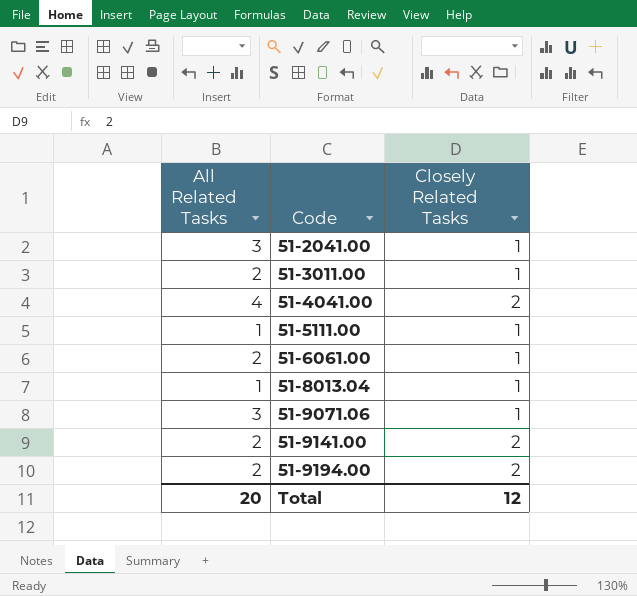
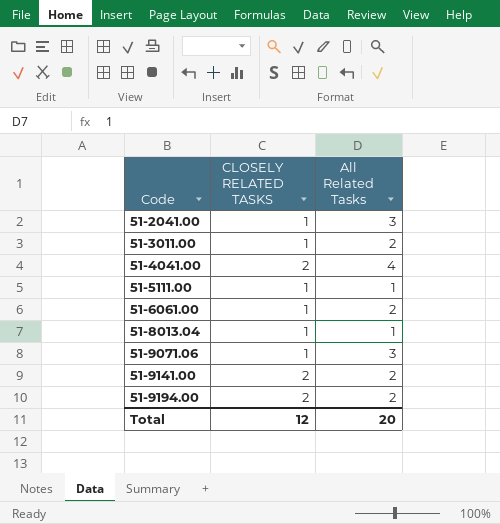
column name: Closely Related Tasks -> CLOSELY RELATED TASKS
column All Related Tasks | position: 1 -> 3

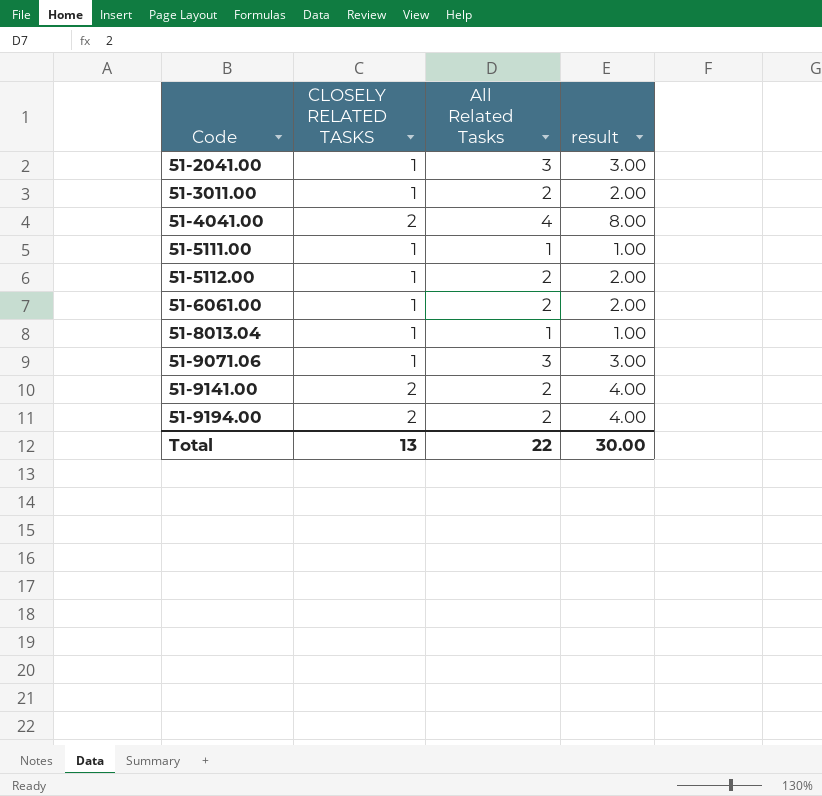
column result | formula: none -> [CLOSELY RELATED TASKS] * [All Related Tasks]
row 51-5112.00: none -> 1 | 2 | 2.00
Total | CLOSELY RELATED TASKS: 12 -> 13
Total | All Related Tasks: 20 -> 22

